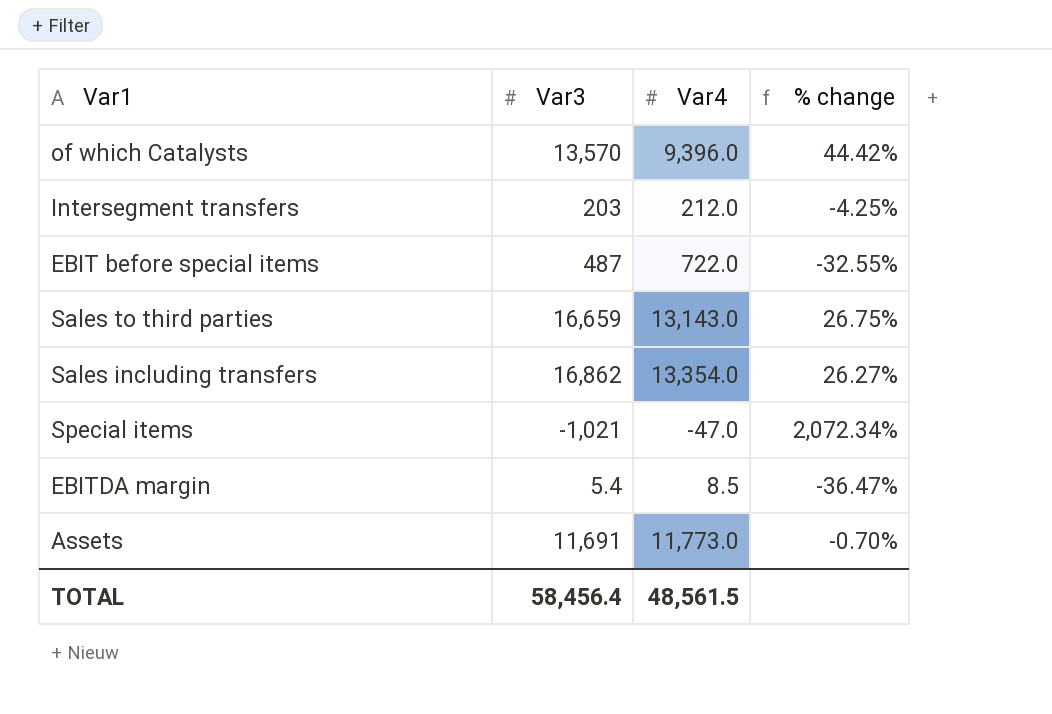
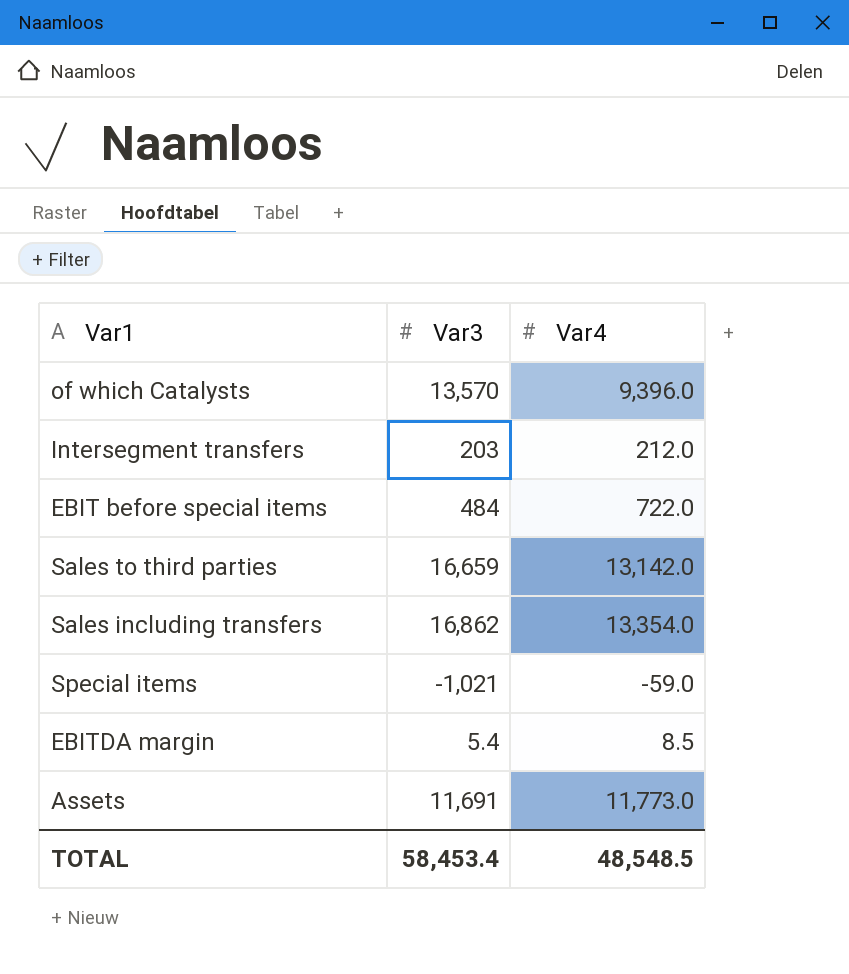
column % change | formula: ([Var3] - [Var4]) / [Var4] -> none
EBIT before special items | Var3: 487 -> 484
Sales to third parties | Var4: 13,143.0 -> 13,142.0
Special items | Var4: -47.0 -> -59.0
TOTAL | Var3: 58,456.4 -> 58,453.4
TOTAL | Var4: 48,561.5 -> 48,548.5

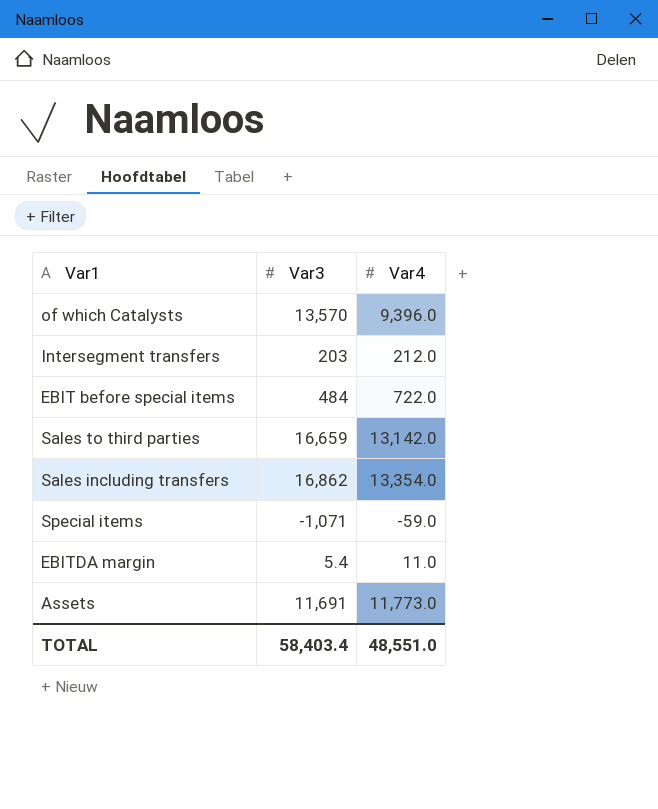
Special items | Var3: -1,021 -> -1,071
EBITDA margin | Var4: 8.5 -> 11.0
TOTAL | Var3: 58,453.4 -> 58,403.4
TOTAL | Var4: 48,548.5 -> 48,551.0

